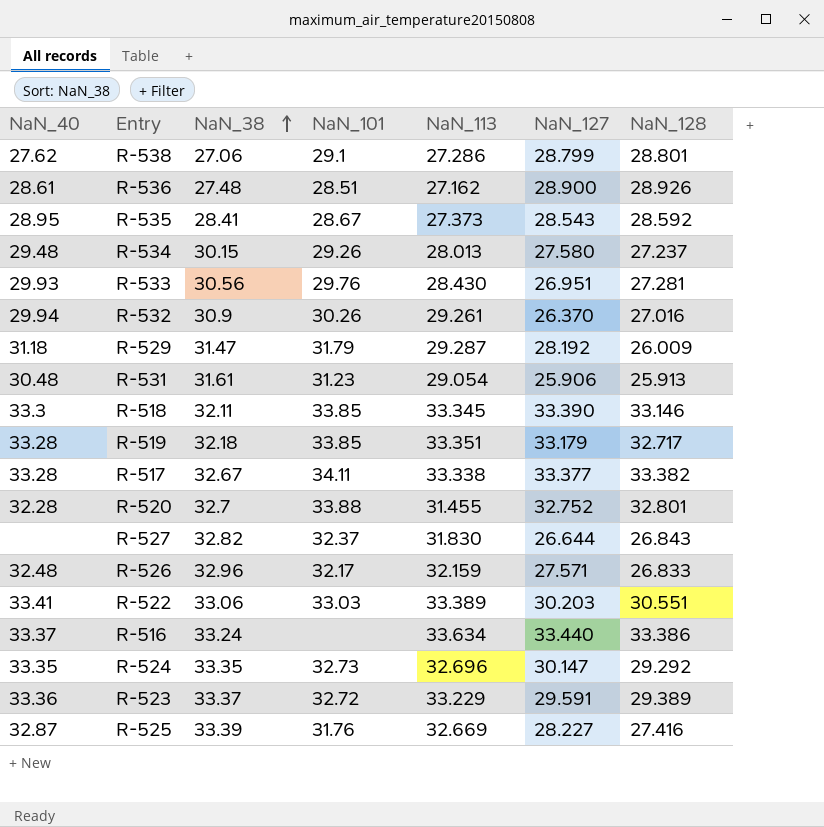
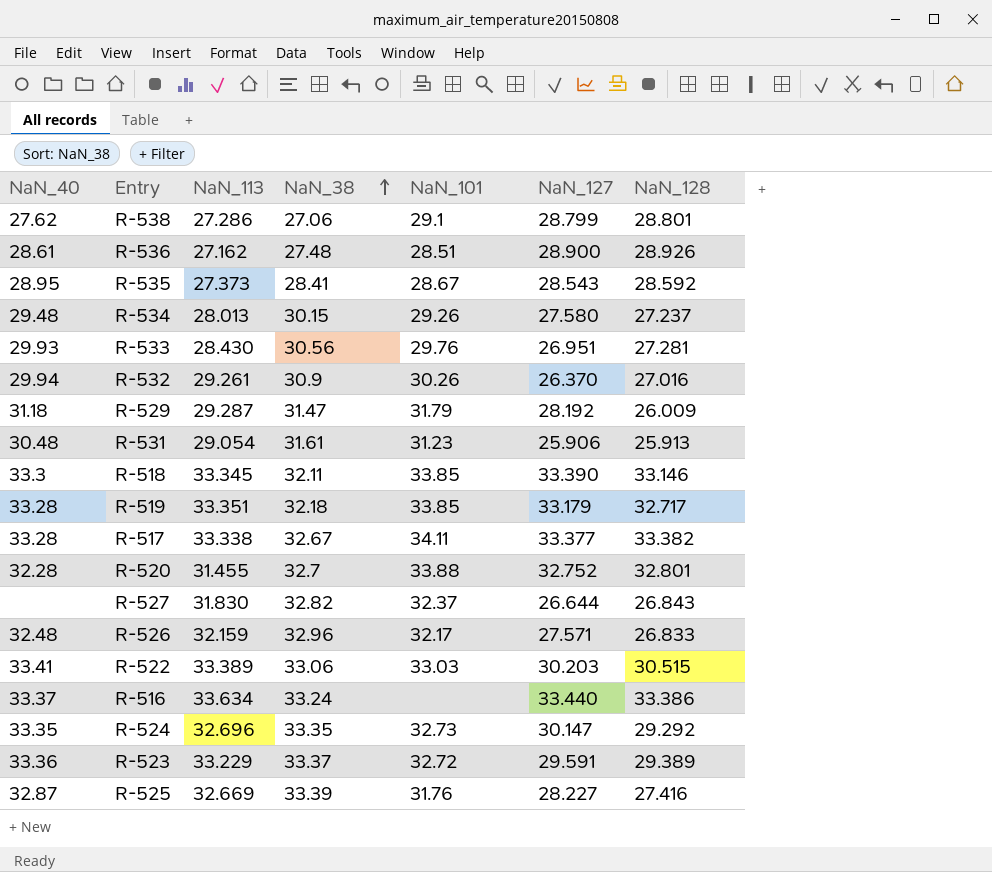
column NaN_113 | position: 5 -> 3
R-522 | NaN_128: 30.551 -> 30.515

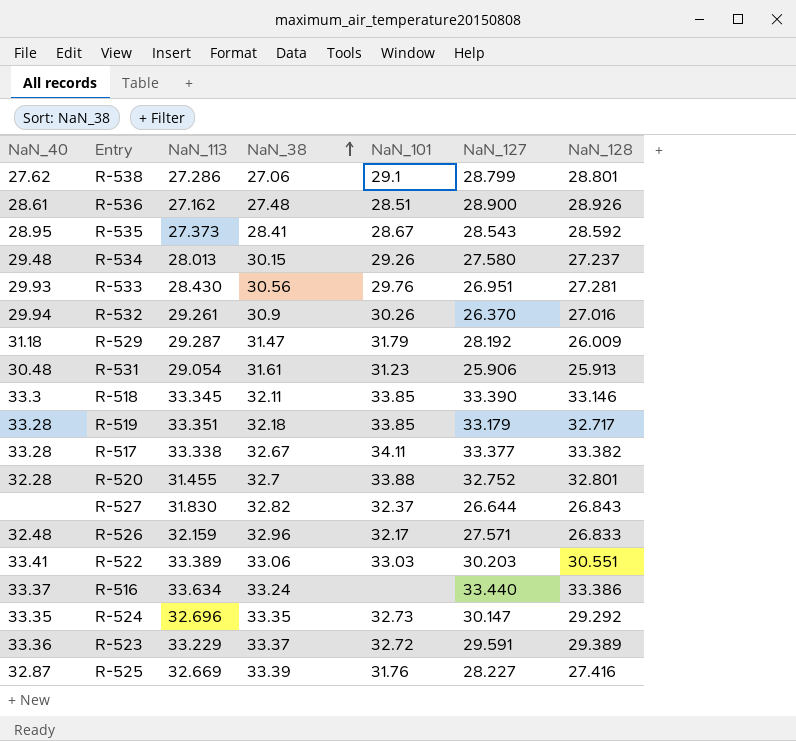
R-522 | NaN_128: 30.515 -> 30.551

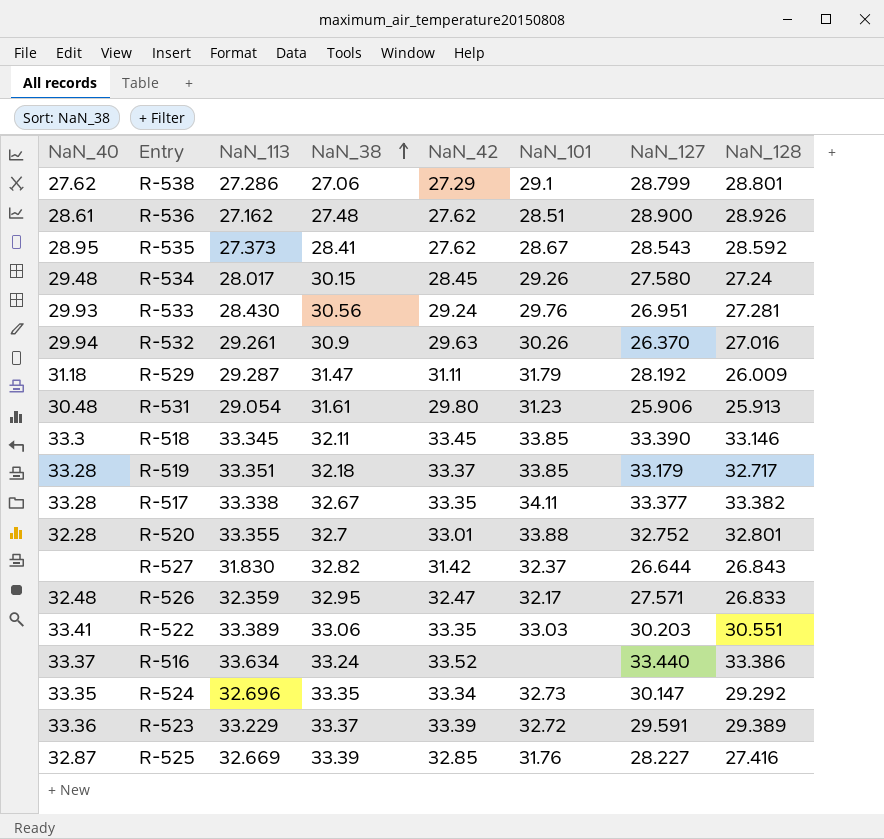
column NaN_42 | position: none -> 5
R-534 | NaN_113: 28.013 -> 28.017
R-534 | NaN_128: 27.237 -> 27.24
R-520 | NaN_113: 31.455 -> 33.355
R-526 | NaN_113: 32.159 -> 32.359
R-526 | NaN_38: 32.96 -> 32.95

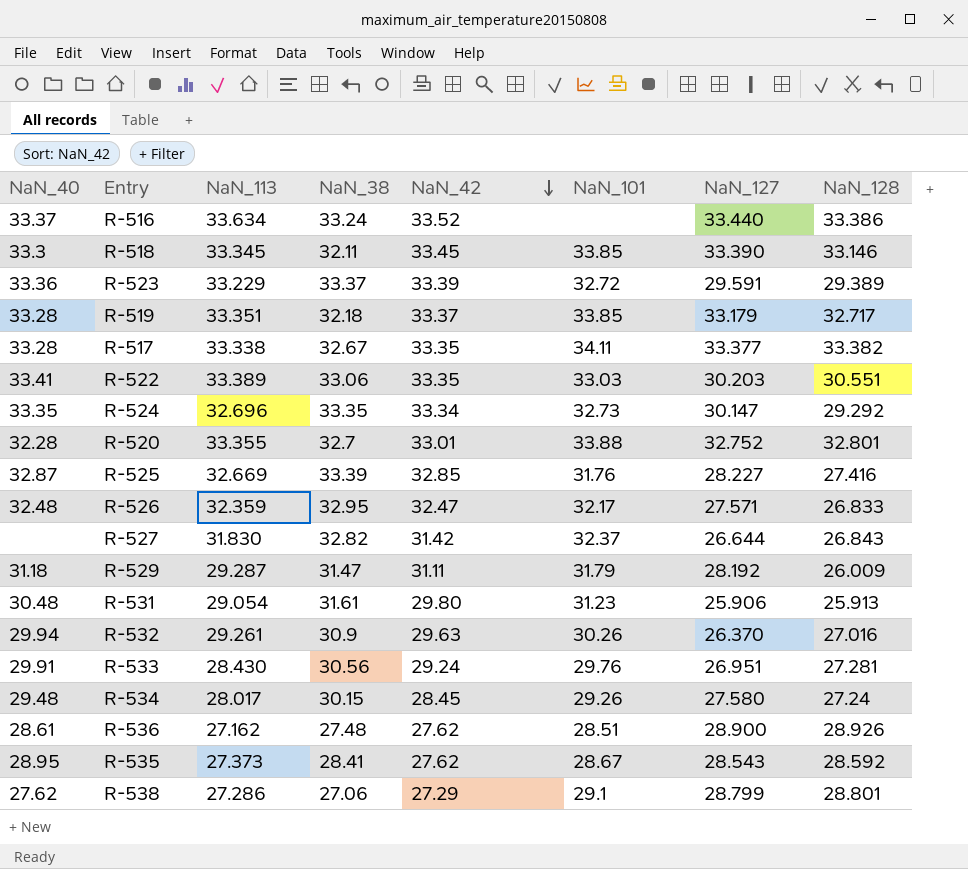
row order: NaN_38 ascending -> NaN_42 descending
R-533 | NaN_40: 29.93 -> 29.91

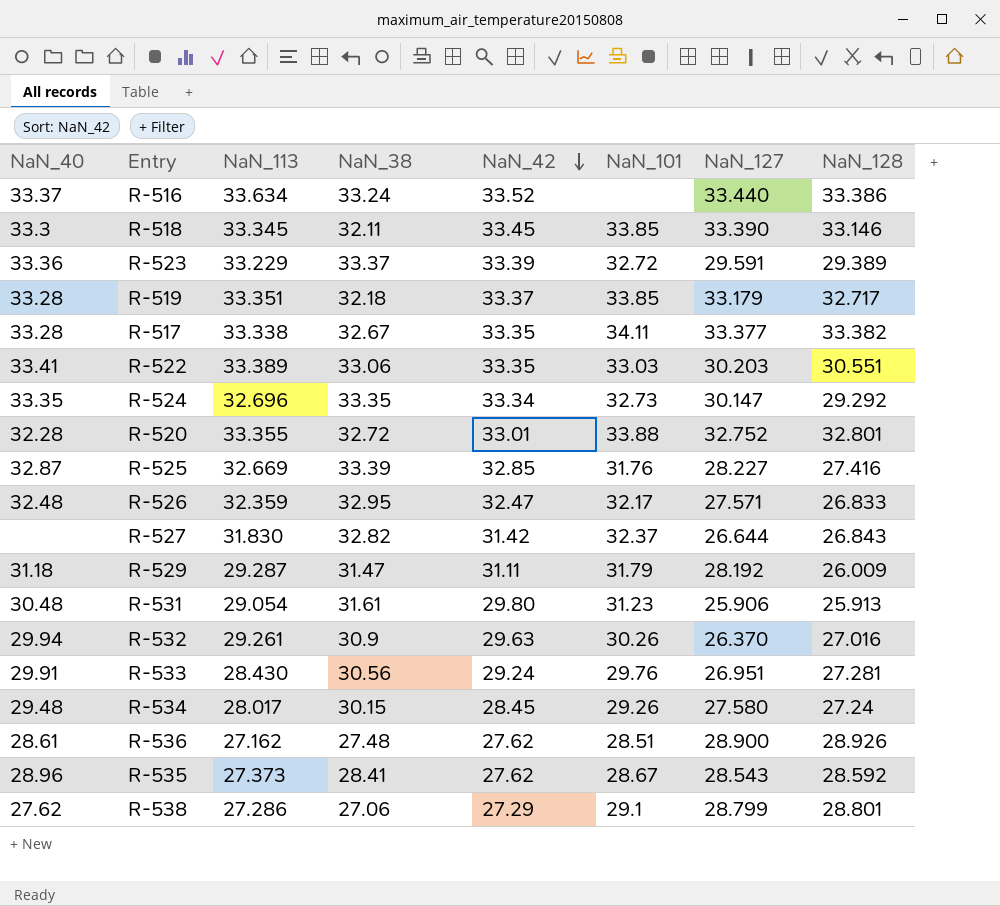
R-520 | NaN_38: 32.7 -> 32.72
R-535 | NaN_40: 28.95 -> 28.96

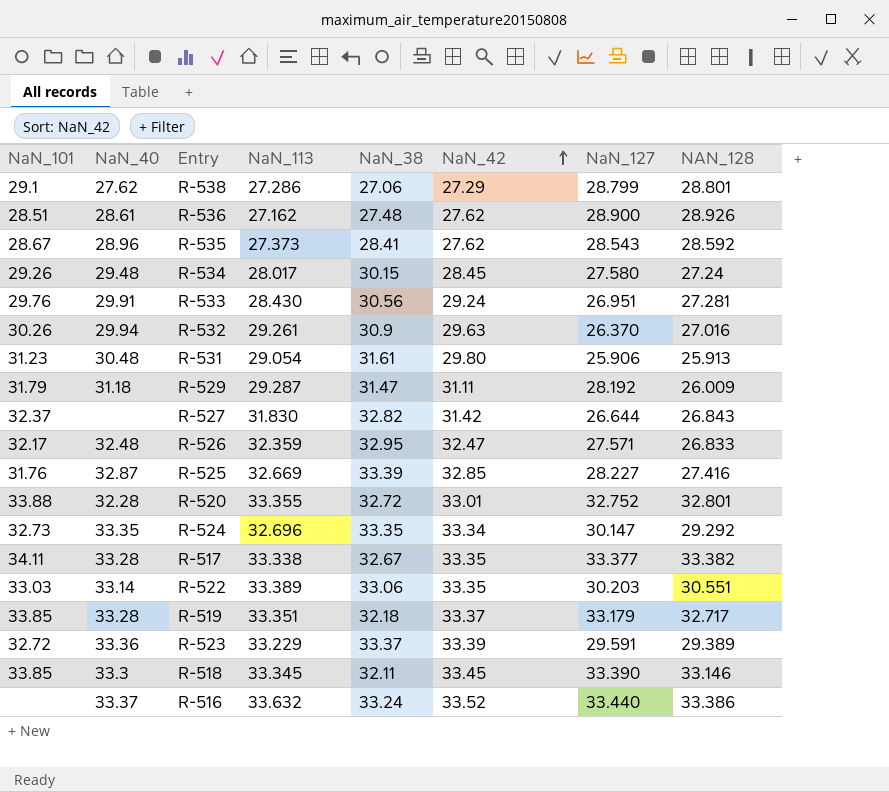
row order: NaN_42 descending -> NaN_42 ascending
column NaN_101 | position: 6 -> 1
column name: NaN_128 -> NAN_128
R-522 | NaN_40: 33.41 -> 33.14
R-516 | NaN_113: 33.634 -> 33.632

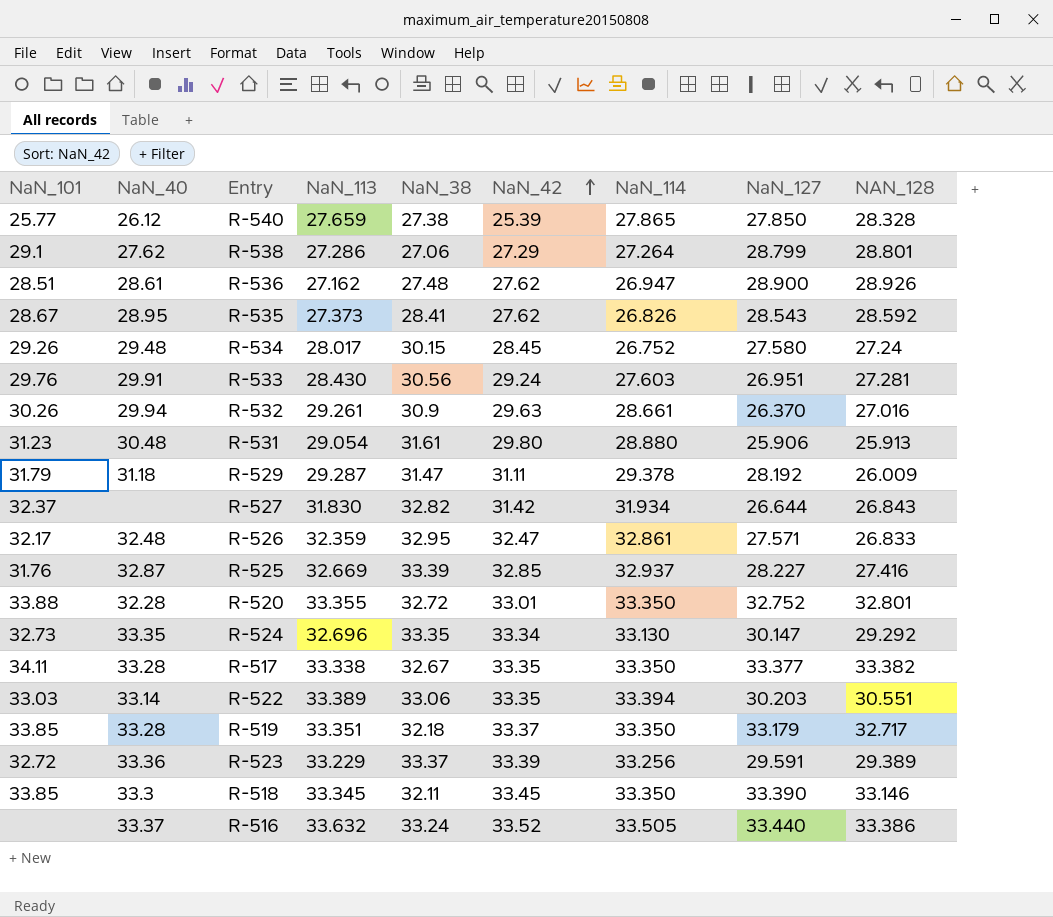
column NaN_114 | position: none -> 7
row R-540: none -> 25.77 | 26.12 | 27.659 | 27.38 | 25.39 | 27.865 | 27.850 | 28.328
R-535 | NaN_40: 28.96 -> 28.95

